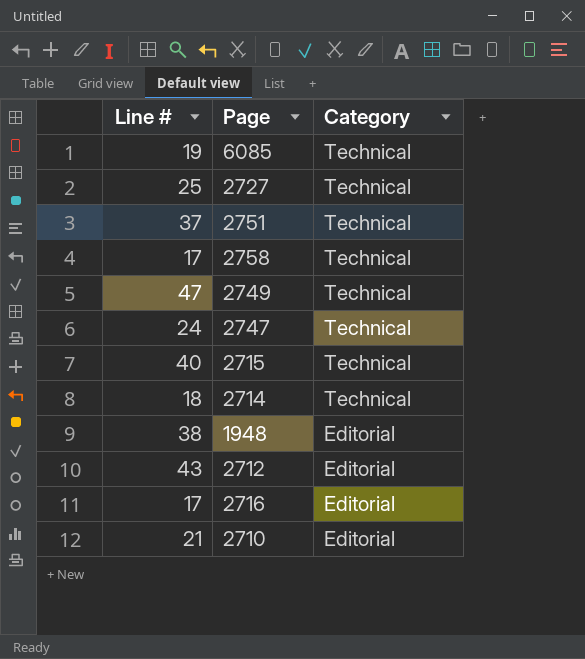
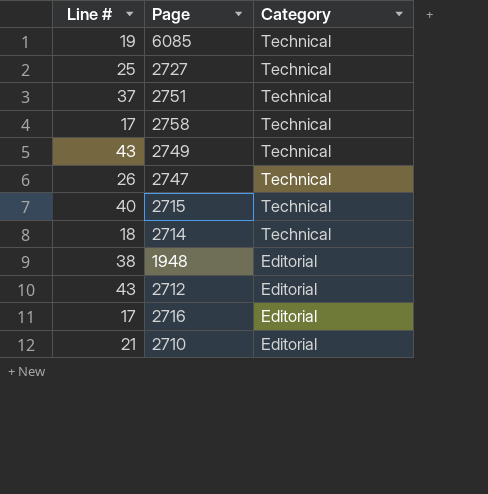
2749 | Line #: 47 -> 43
2747 | Line #: 24 -> 26

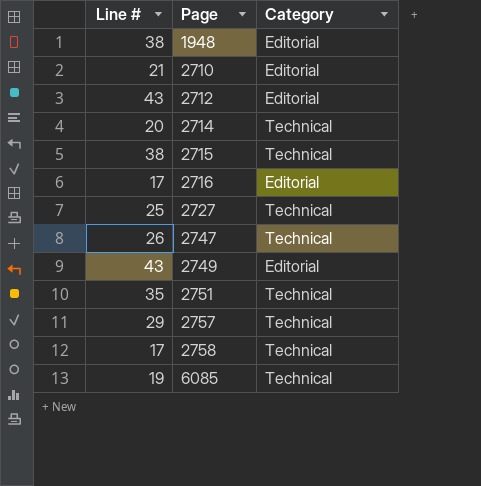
row order: Category descending -> Page ascending
2714 | Line #: 18 -> 20
2715 | Line #: 40 -> 38
2749 | Category: Technical -> Editorial
2751 | Line #: 37 -> 35
row 2757: none -> 29 | Technical

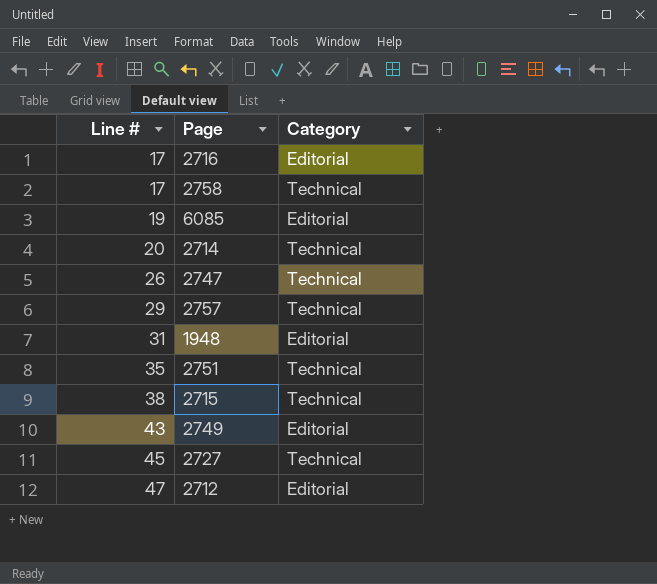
row order: Page ascending -> Line # ascending
row 2710: 21 | Editorial -> none
6085 | Category: Technical -> Editorial
1948 | Line #: 38 -> 31
2727 | Line #: 25 -> 45
2712 | Line #: 43 -> 47

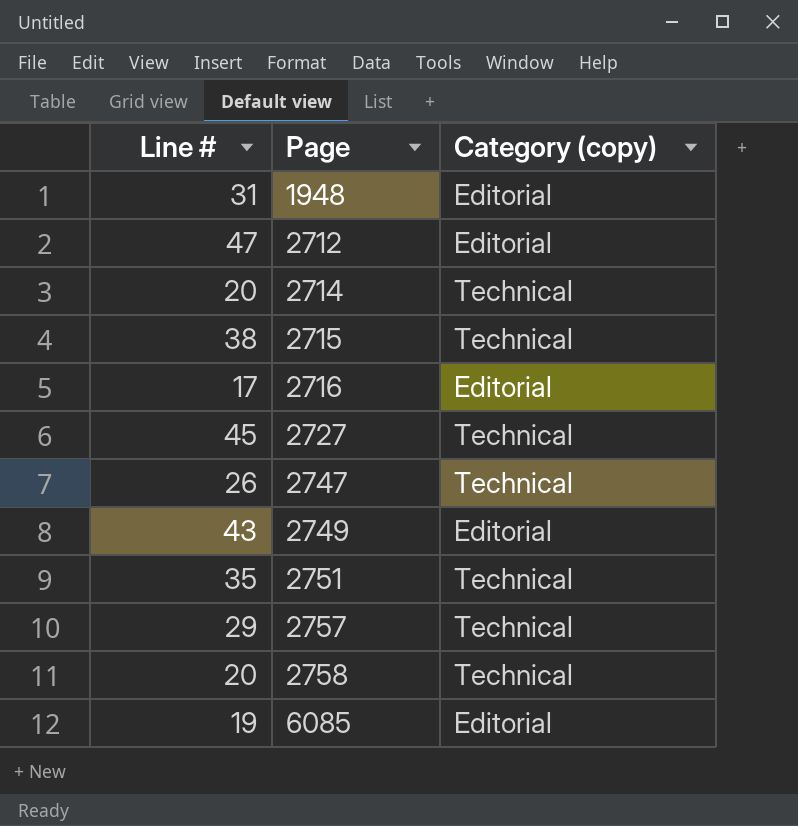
row order: Line # ascending -> Page ascending
column name: Category -> Category (copy)
2758 | Line #: 17 -> 20

